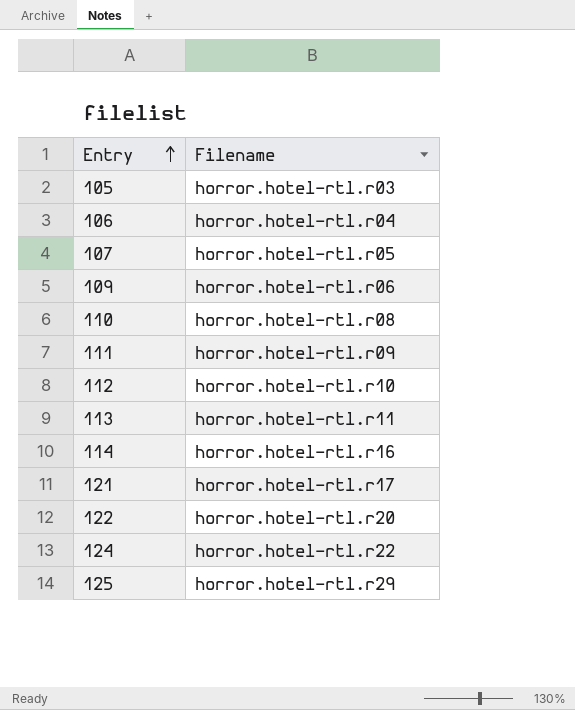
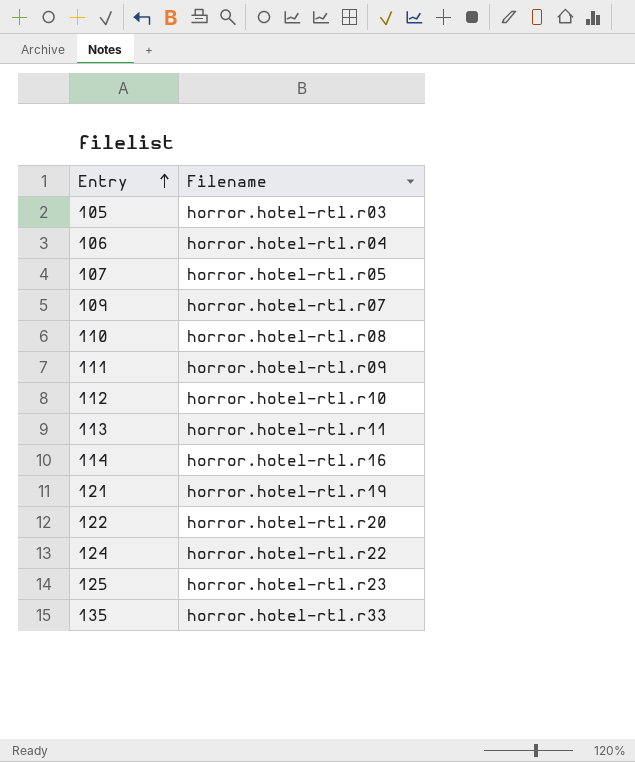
109 | Filename: horror.hotel-rtl.r06 -> horror.hotel-rtl.r07
121 | Filename: horror.hotel-rtl.r17 -> horror.hotel-rtl.r19
125 | Filename: horror.hotel-rtl.r29 -> horror.hotel-rtl.r23
row 135: none -> horror.hotel-rtl.r33

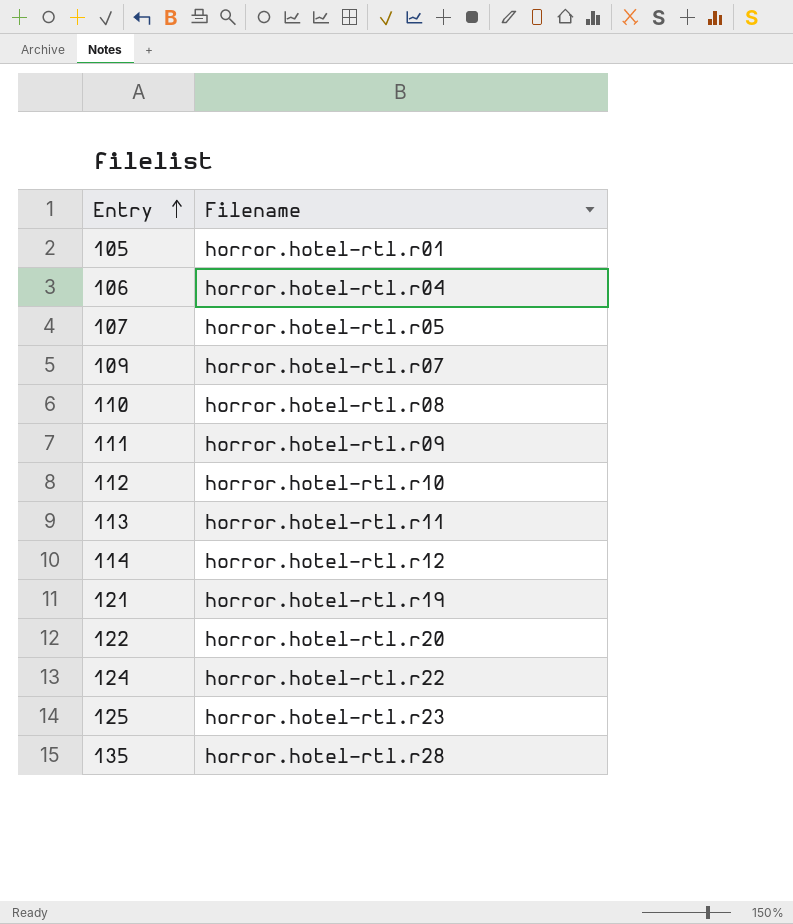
105 | Filename: horror.hotel-rtl.r03 -> horror.hotel-rtl.r01
114 | Filename: horror.hotel-rtl.r16 -> horror.hotel-rtl.r12
135 | Filename: horror.hotel-rtl.r33 -> horror.hotel-rtl.r28

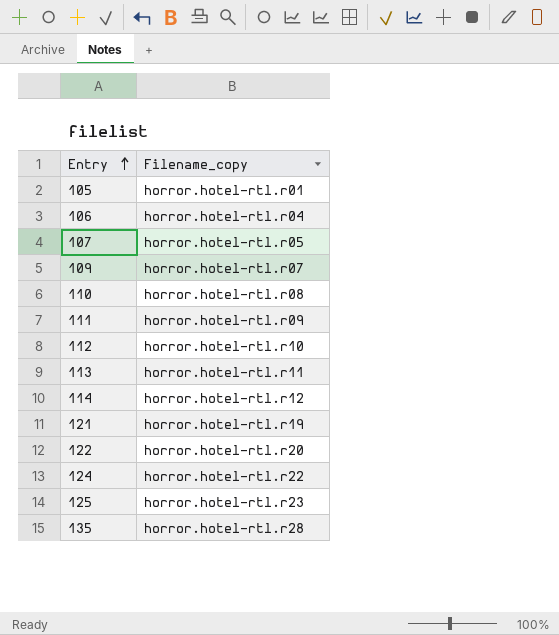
column name: Filename -> Filename_copy

